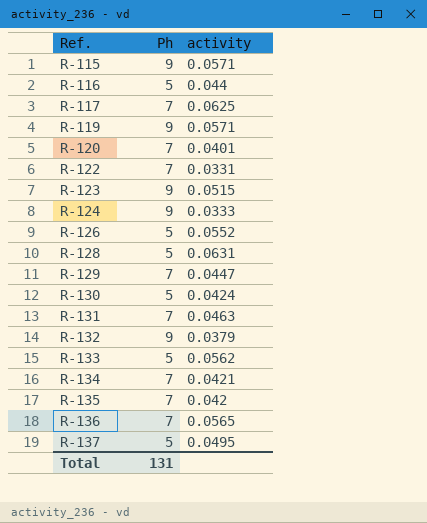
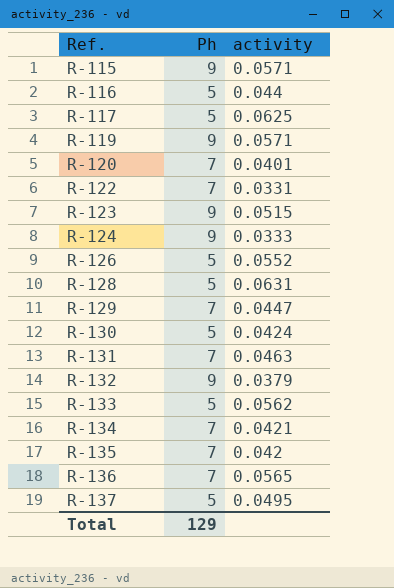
R-117 | Ph: 7 -> 5
Total | Ph: 131 -> 129

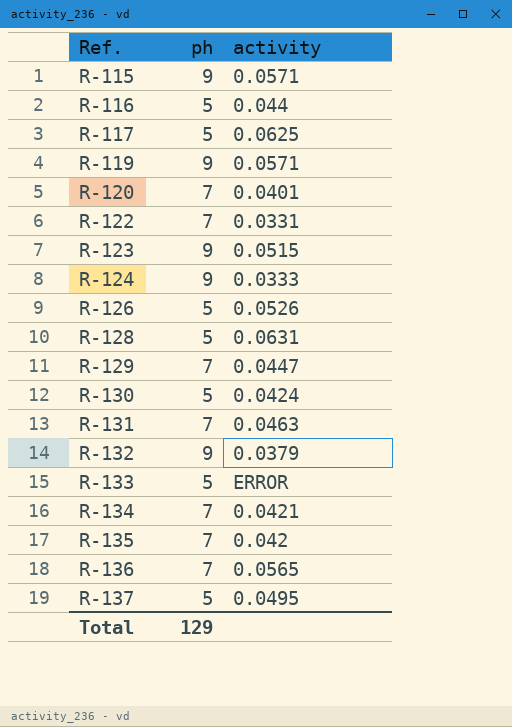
column name: Ph -> ph
R-126 | activity: 0.0552 -> 0.0526
R-133 | activity: 0.0562 -> ERROR

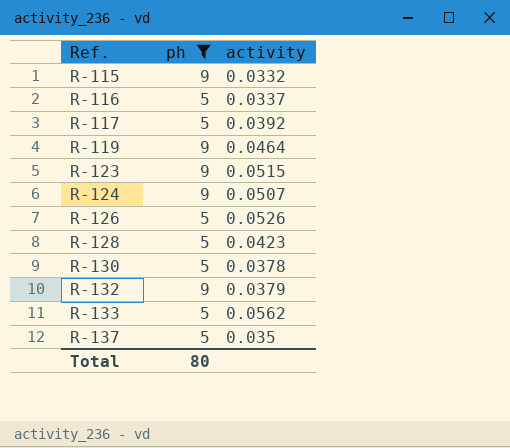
filter: none -> ph != 7
R-115 | activity: 0.0571 -> 0.0332
R-116 | activity: 0.044 -> 0.0337
R-117 | activity: 0.0625 -> 0.0392
R-119 | activity: 0.0571 -> 0.0464
R-124 | activity: 0.0333 -> 0.0507
R-128 | activity: 0.0631 -> 0.0423
R-130 | activity: 0.0424 -> 0.0378
R-133 | activity: ERROR -> 0.0562
R-137 | activity: 0.0495 -> 0.035
Total | ph: 129 -> 80

